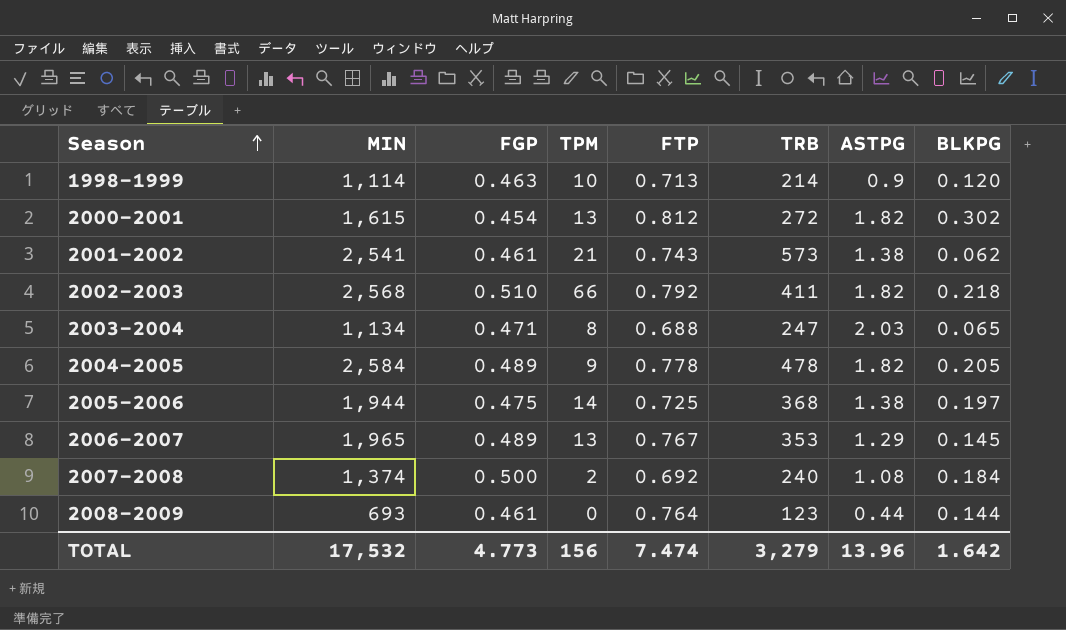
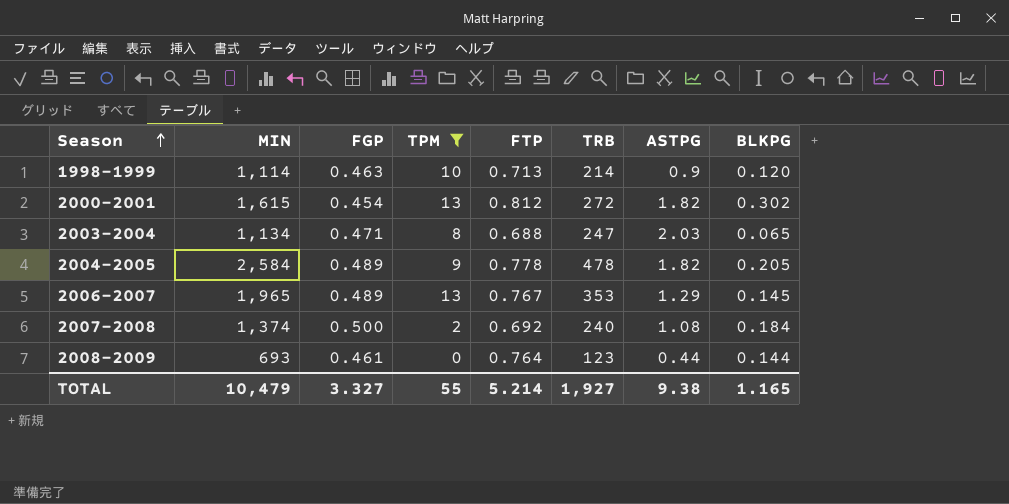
filter: none -> TPM <= 13
TOTAL | MIN: 17,532 -> 10,479
TOTAL | FGP: 4.773 -> 3.327
TOTAL | TPM: 156 -> 55
TOTAL | FTP: 7.474 -> 5.214
TOTAL | TRB: 3,279 -> 1,927
TOTAL | ASTPG: 13.96 -> 9.38
TOTAL | BLKPG: 1.642 -> 1.165

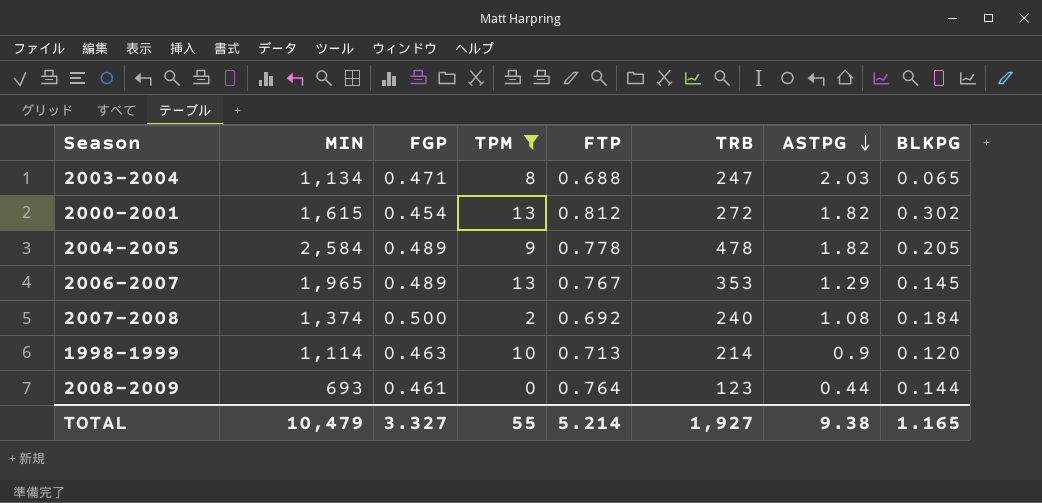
row order: Season ascending -> ASTPG descending

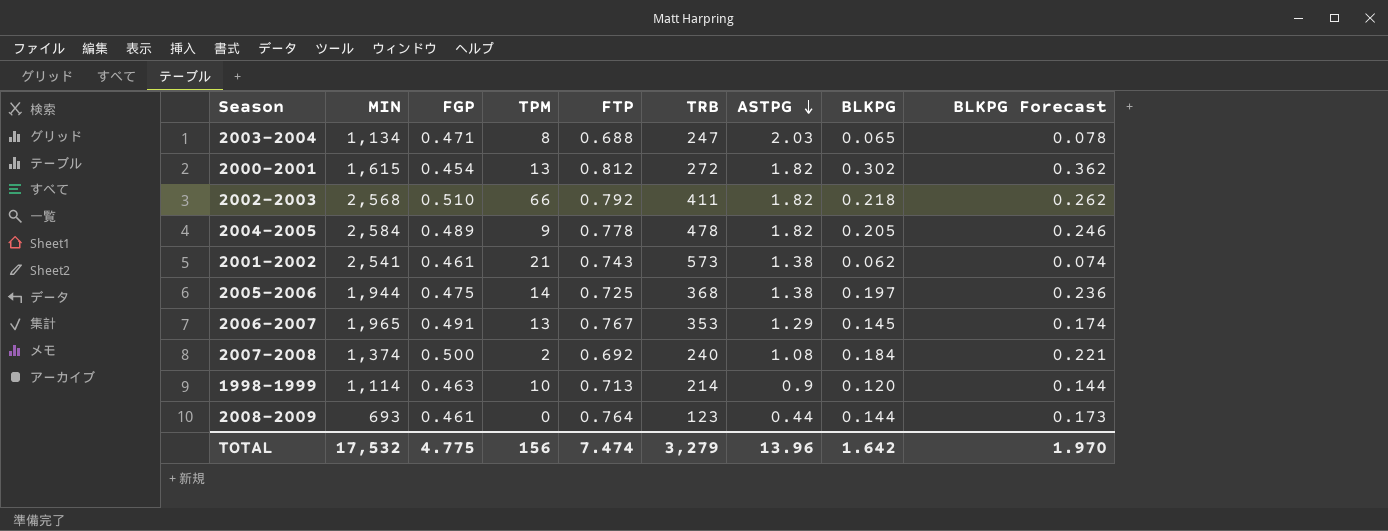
filter: TPM <= 13 -> none
column BLKPG Forecast | formula: none -> [BLKPG] * 1.2
2006-2007 | FGP: 0.489 -> 0.491
TOTAL | MIN: 10,479 -> 17,532
TOTAL | FGP: 3.327 -> 4.775
TOTAL | TPM: 55 -> 156
TOTAL | FTP: 5.214 -> 7.474
TOTAL | TRB: 1,927 -> 3,279
TOTAL | ASTPG: 9.38 -> 13.96
TOTAL | BLKPG: 1.165 -> 1.642

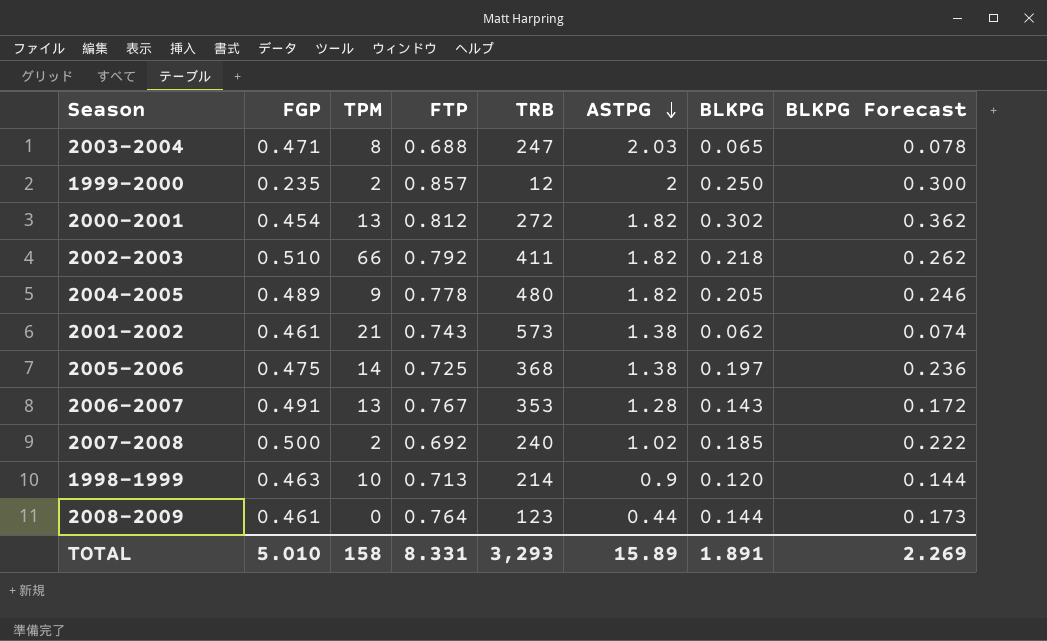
column MIN | position: 2 -> none
row 1999-2000: none -> 0.235 | 2 | 0.857 | 12 | 2 | 0.250 | 0.300
2004-2005 | TRB: 478 -> 480
2006-2007 | ASTPG: 1.29 -> 1.28
2006-2007 | BLKPG: 0.145 -> 0.143
2006-2007 | BLKPG Forecast: 0.174 -> 0.172
2007-2008 | ASTPG: 1.08 -> 1.02
2007-2008 | BLKPG: 0.184 -> 0.185
2007-2008 | BLKPG Forecast: 0.221 -> 0.222
TOTAL | FGP: 4.775 -> 5.010
TOTAL | TPM: 156 -> 158
TOTAL | FTP: 7.474 -> 8.331
TOTAL | TRB: 3,279 -> 3,293
TOTAL | ASTPG: 13.96 -> 15.89
TOTAL | BLKPG: 1.642 -> 1.891
TOTAL | BLKPG Forecast: 1.970 -> 2.269

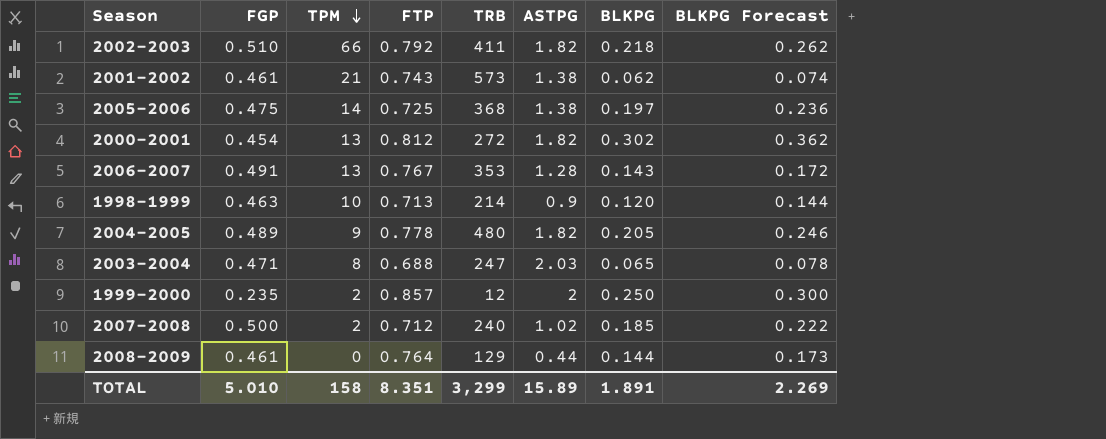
row order: ASTPG descending -> TPM descending
2007-2008 | FTP: 0.692 -> 0.712
2008-2009 | TRB: 123 -> 129
TOTAL | FTP: 8.331 -> 8.351
TOTAL | TRB: 3,293 -> 3,299

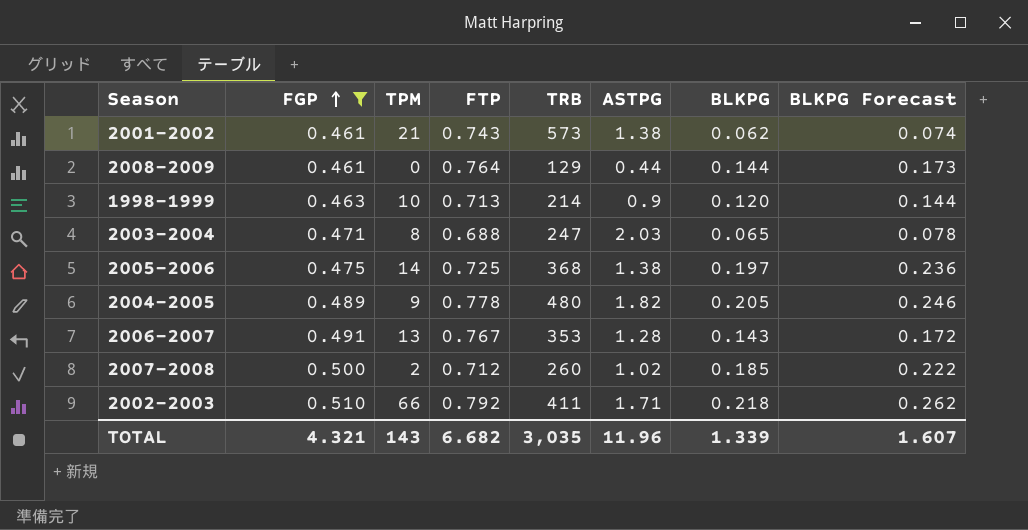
filter: none -> FGP >= 0.461
row order: TPM descending -> FGP ascending
2007-2008 | TRB: 240 -> 260
2002-2003 | ASTPG: 1.82 -> 1.71
TOTAL | FGP: 5.010 -> 4.321
TOTAL | TPM: 158 -> 143
TOTAL | FTP: 8.351 -> 6.682
TOTAL | TRB: 3,299 -> 3,035
TOTAL | ASTPG: 15.89 -> 11.96
TOTAL | BLKPG: 1.891 -> 1.339
TOTAL | BLKPG Forecast: 2.269 -> 1.607

